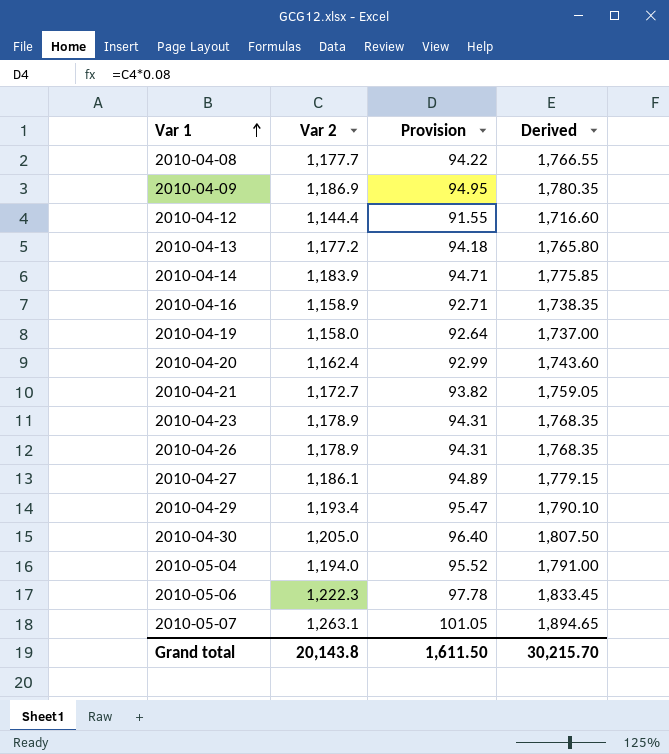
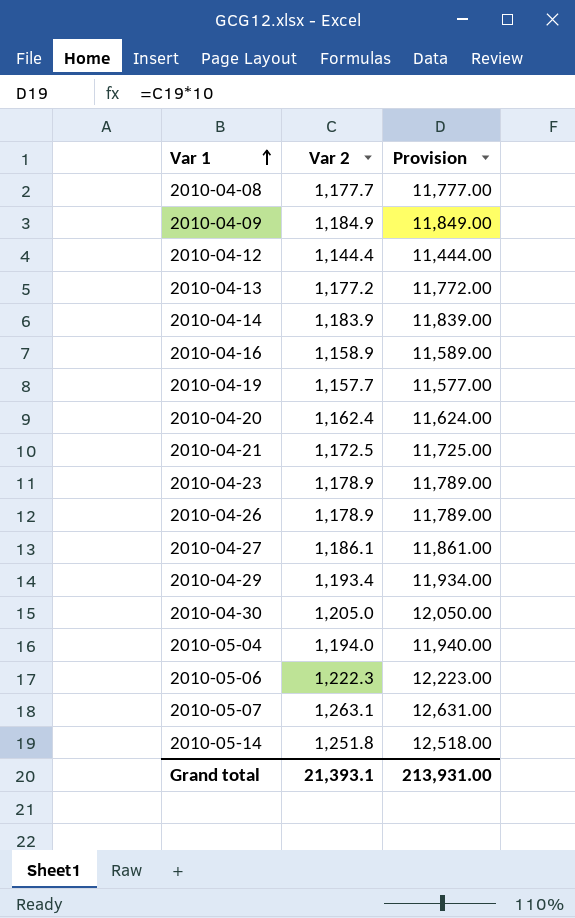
column Derived | formula: [Var 2] * 1.5 -> none
column Provision | formula: [Var 2] * 0.08 -> [Var 2] * 10
2010-04-09 | Var 2: 1,186.9 -> 1,184.9
2010-04-19 | Var 2: 1,158.0 -> 1,157.7
2010-04-21 | Var 2: 1,172.7 -> 1,172.5
row 2010-05-14: none -> 1,251.8 | 12,518.00
Grand total | Var 2: 20,143.8 -> 21,393.1
Grand total | Provision: 1,611.50 -> 213,931.00

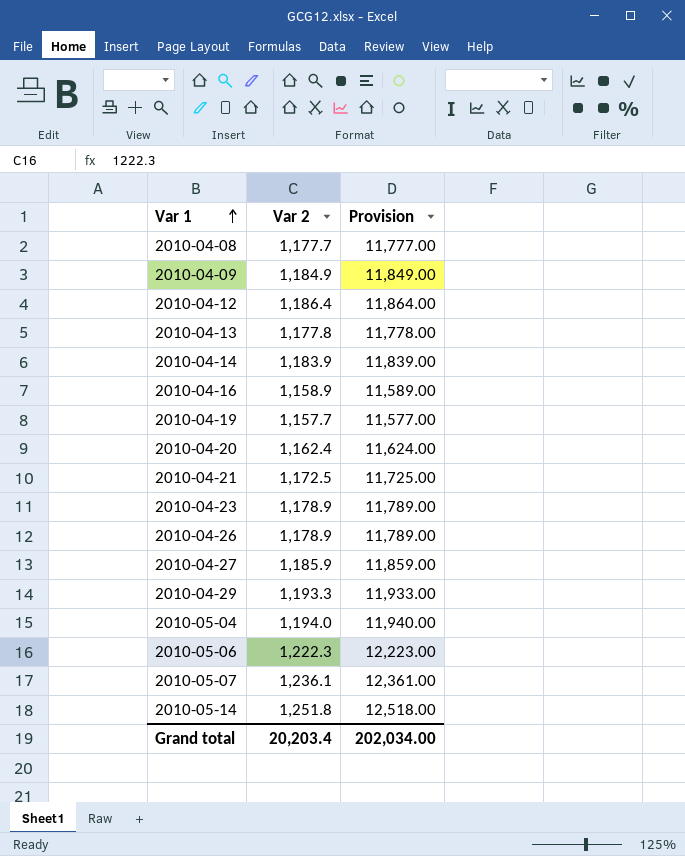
row 2010-04-30: 1,205.0 | 12,050.00 -> none
2010-04-12 | Var 2: 1,144.4 -> 1,186.4
2010-04-12 | Provision: 11,444.00 -> 11,864.00
2010-04-13 | Var 2: 1,177.2 -> 1,177.8
2010-04-13 | Provision: 11,772.00 -> 11,778.00
2010-04-27 | Var 2: 1,186.1 -> 1,185.9
2010-04-27 | Provision: 11,861.00 -> 11,859.00
2010-04-29 | Var 2: 1,193.4 -> 1,193.3
2010-04-29 | Provision: 11,934.00 -> 11,933.00
2010-05-07 | Var 2: 1,263.1 -> 1,236.1
2010-05-07 | Provision: 12,631.00 -> 12,361.00
Grand total | Var 2: 21,393.1 -> 20,203.4
Grand total | Provision: 213,931.00 -> 202,034.00

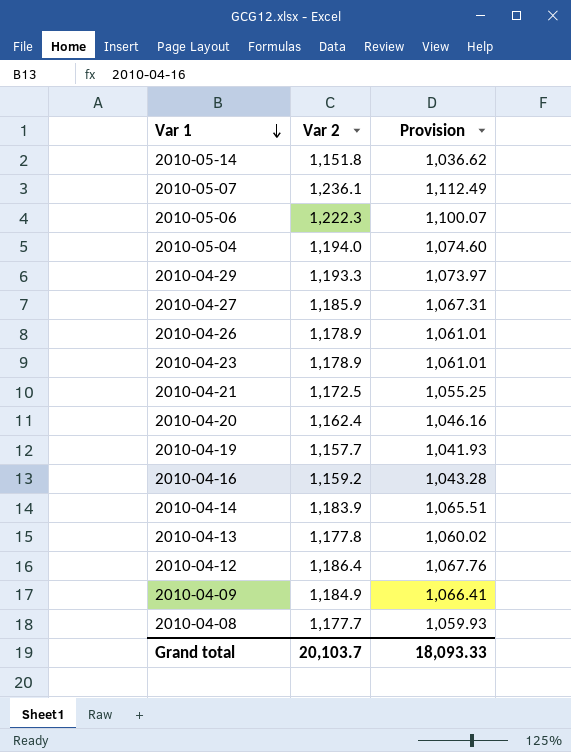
row order: Var 1 ascending -> Var 1 descending
column Provision | formula: [Var 2] * 10 -> [Var 2] * 0.9
2010-05-14 | Var 2: 1,251.8 -> 1,151.8
2010-04-16 | Var 2: 1,158.9 -> 1,159.2
Grand total | Var 2: 20,203.4 -> 20,103.7
Grand total | Provision: 202,034.00 -> 18,093.33

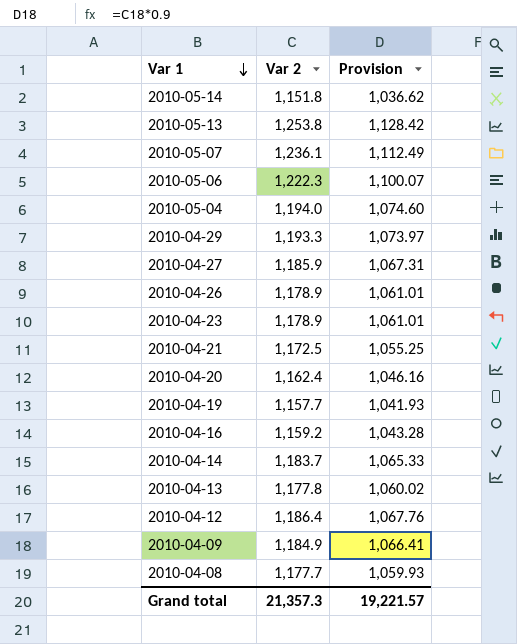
row 2010-05-13: none -> 1,253.8 | 1,128.42
2010-04-14 | Var 2: 1,183.9 -> 1,183.7
2010-04-14 | Provision: 1,065.51 -> 1,065.33
Grand total | Var 2: 20,103.7 -> 21,357.3
Grand total | Provision: 18,093.33 -> 19,221.57

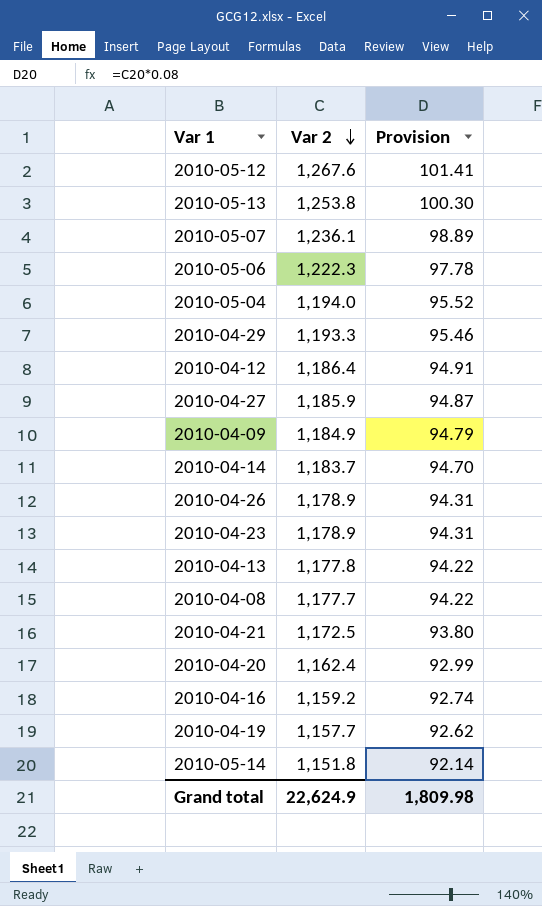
row order: Var 1 descending -> Var 2 descending
column Provision | formula: [Var 2] * 0.9 -> [Var 2] * 0.08
row 2010-05-12: none -> 1,267.6 | 101.41
Grand total | Var 2: 21,357.3 -> 22,624.9
Grand total | Provision: 19,221.57 -> 1,809.98

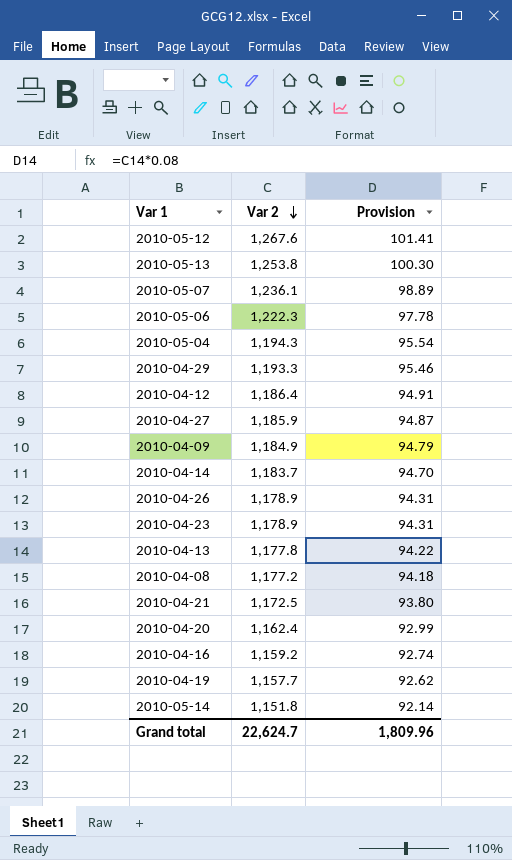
2010-05-04 | Var 2: 1,194.0 -> 1,194.3
2010-05-04 | Provision: 95.52 -> 95.54
2010-04-08 | Var 2: 1,177.7 -> 1,177.2
2010-04-08 | Provision: 94.22 -> 94.18
Grand total | Var 2: 22,624.9 -> 22,624.7
Grand total | Provision: 1,809.98 -> 1,809.96

